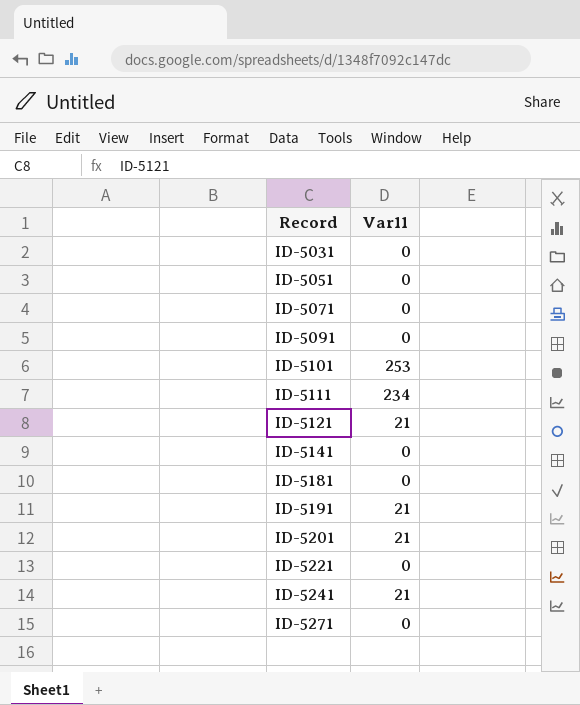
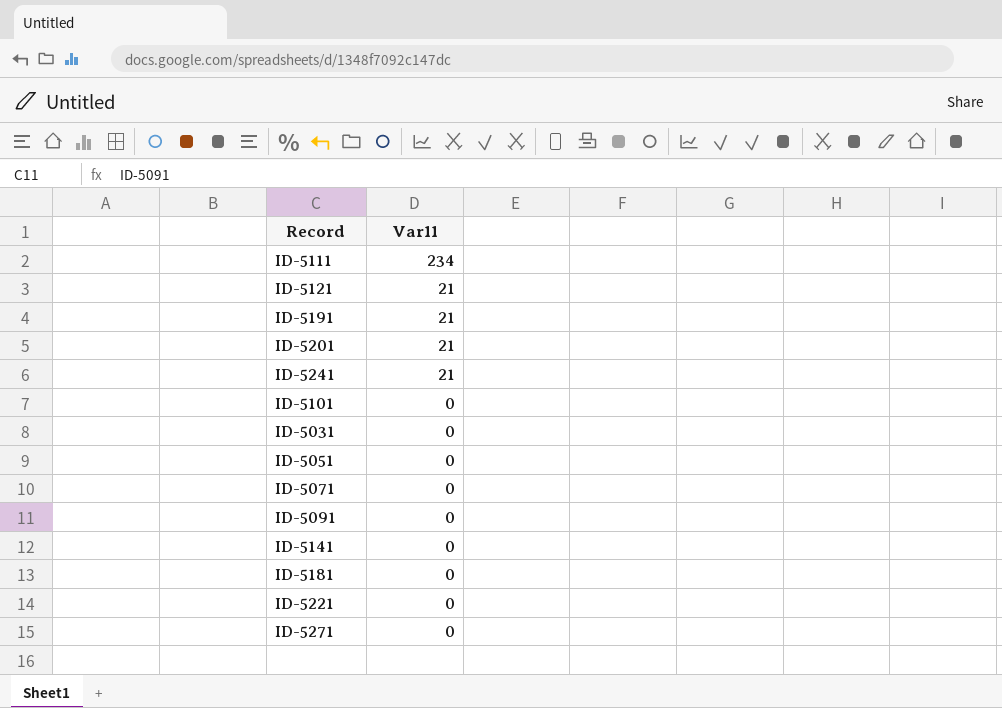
row order: Record ascending -> Var11 descending
ID-5101 | Var11: 253 -> 0

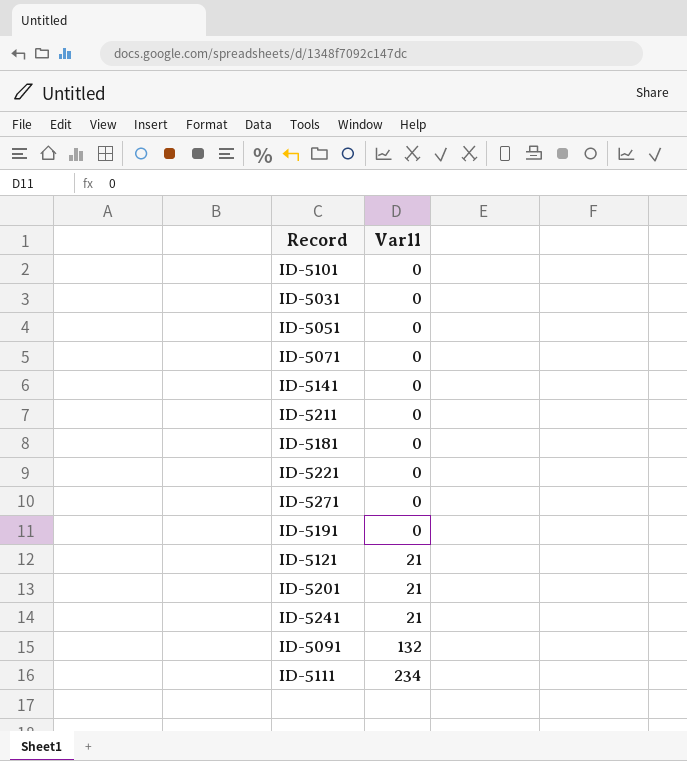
row order: Var11 descending -> Var11 ascending
row ID-5211: none -> 0
ID-5191 | Var11: 21 -> 0
ID-5091 | Var11: 0 -> 132

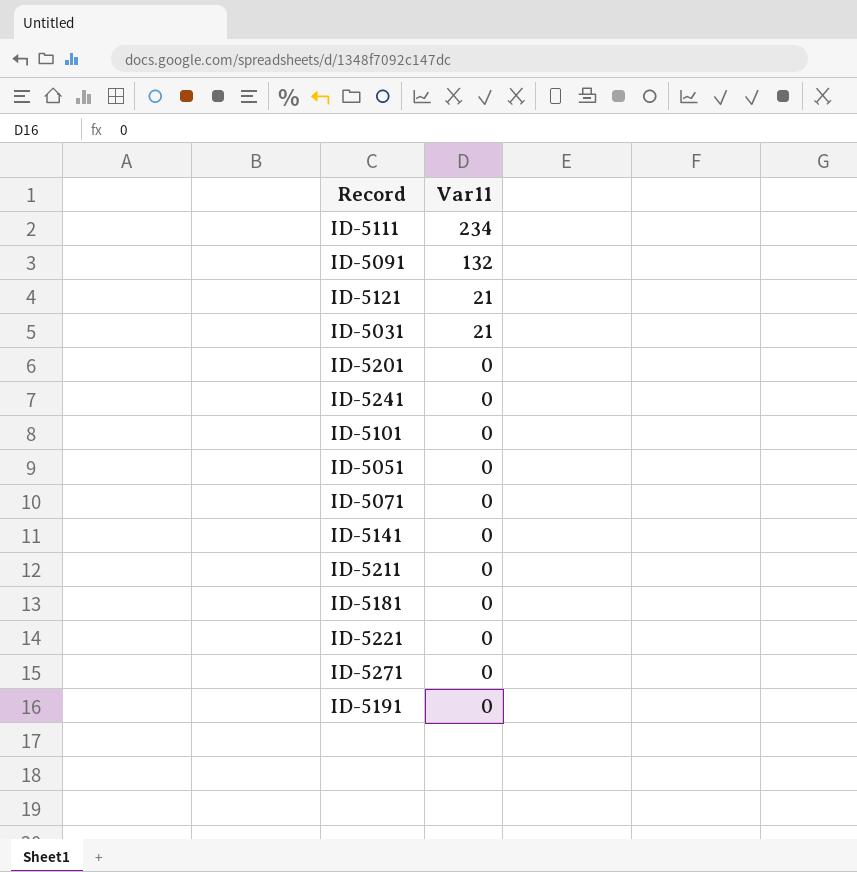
row order: Var11 ascending -> Var11 descending
ID-5031 | Var11: 0 -> 21
ID-5201 | Var11: 21 -> 0
ID-5241 | Var11: 21 -> 0

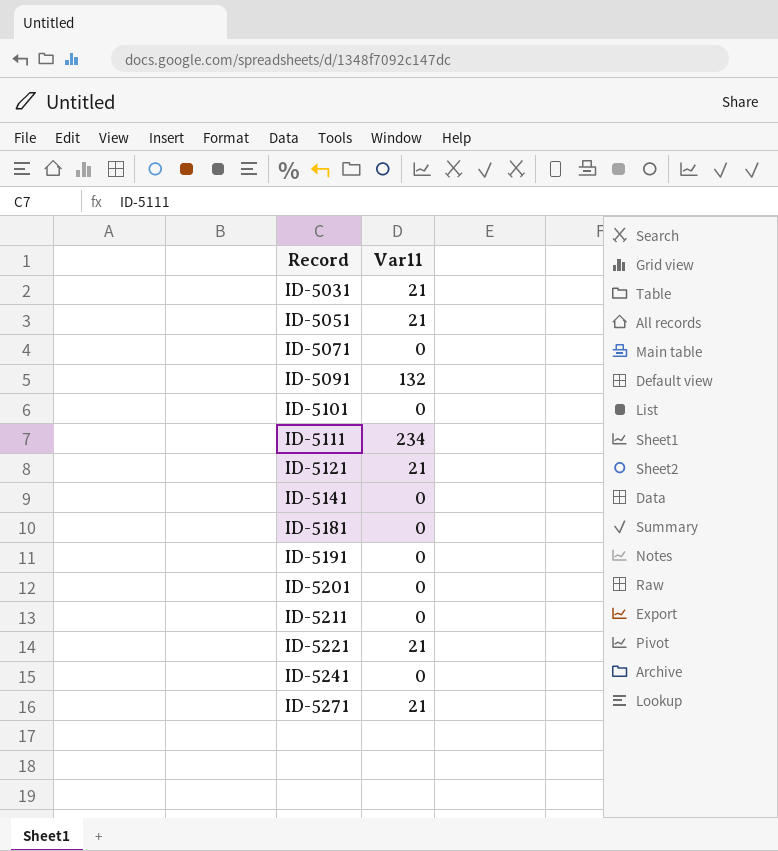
row order: Var11 descending -> Record ascending
ID-5051 | Var11: 0 -> 21
ID-5221 | Var11: 0 -> 21
ID-5271 | Var11: 0 -> 21

